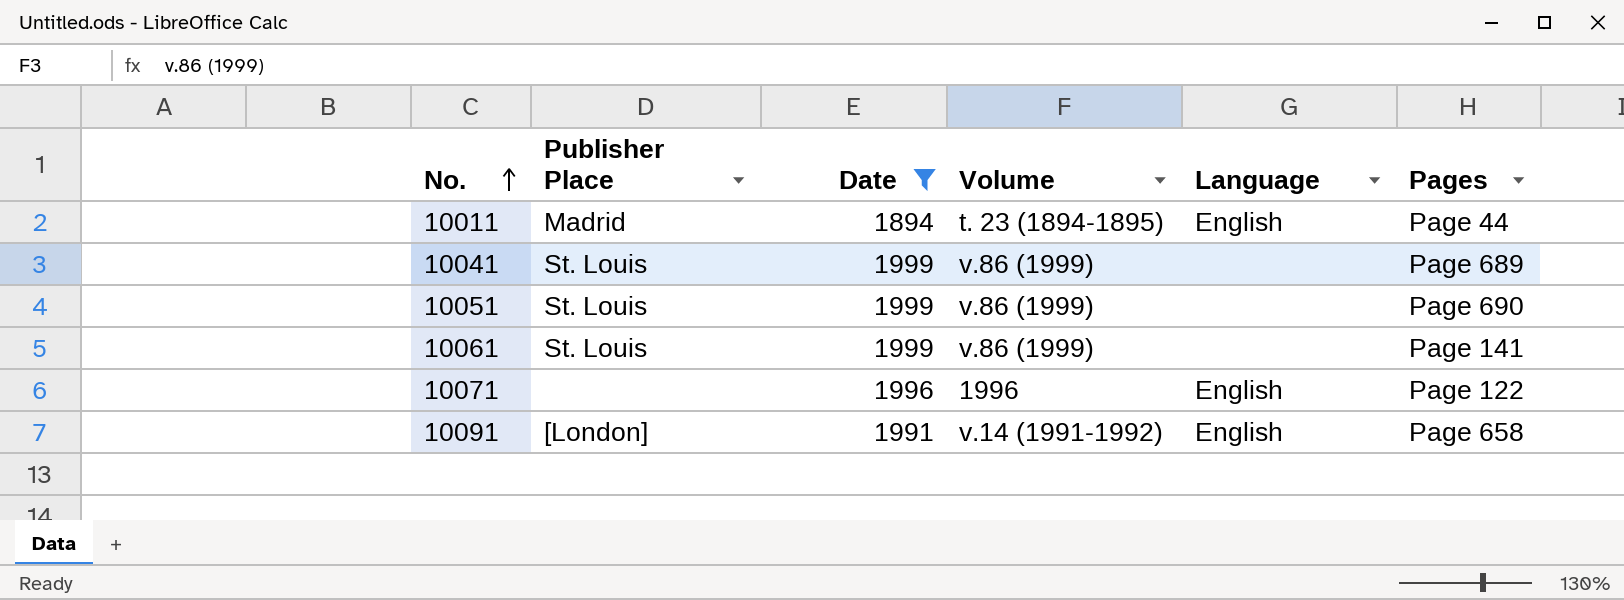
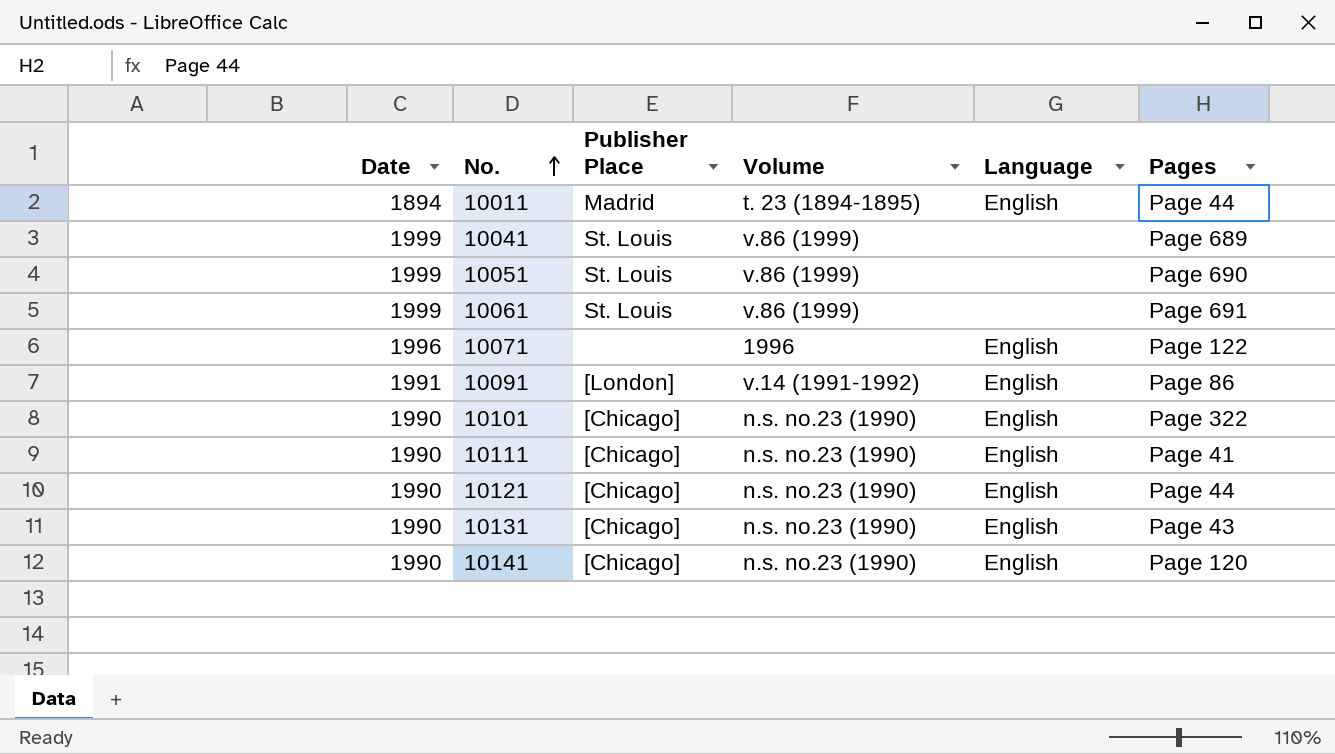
filter: Date != 1990 -> none
column Date | position: 3 -> 1
10061 | Pages: Page 141 -> Page 691
10091 | Pages: Page 658 -> Page 86

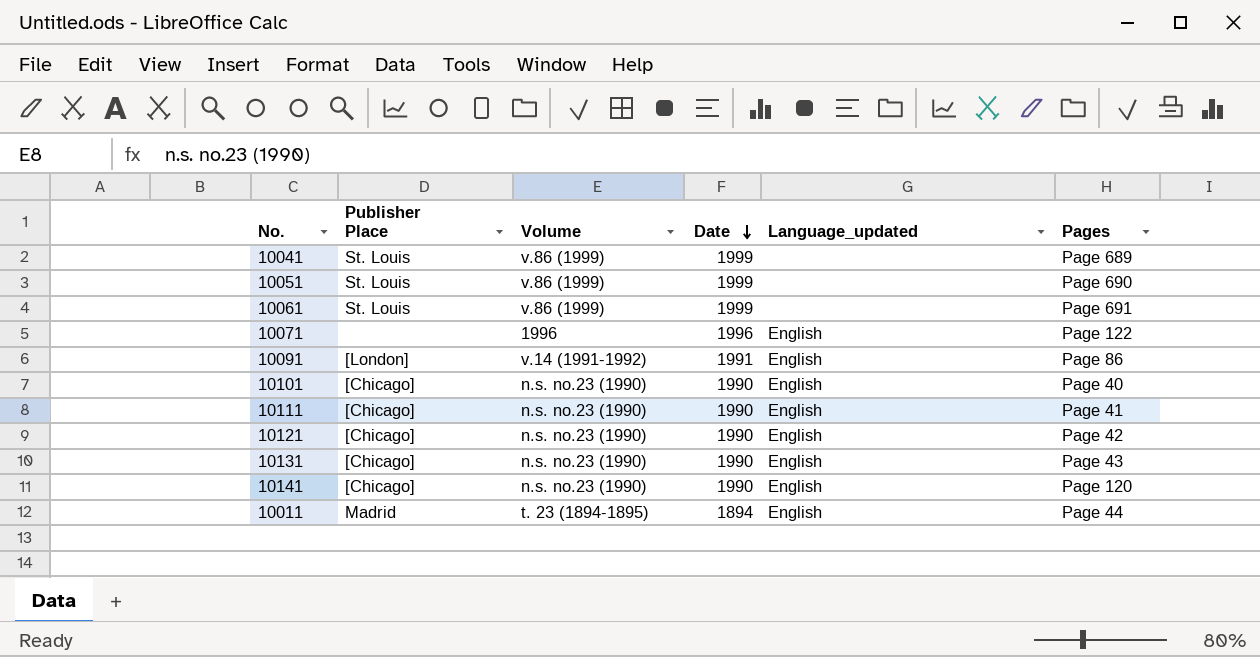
row order: No. ascending -> Date descending
column Date | position: 1 -> 4
column name: Language -> Language_updated
10101 | Pages: Page 322 -> Page 40
10121 | Pages: Page 44 -> Page 42

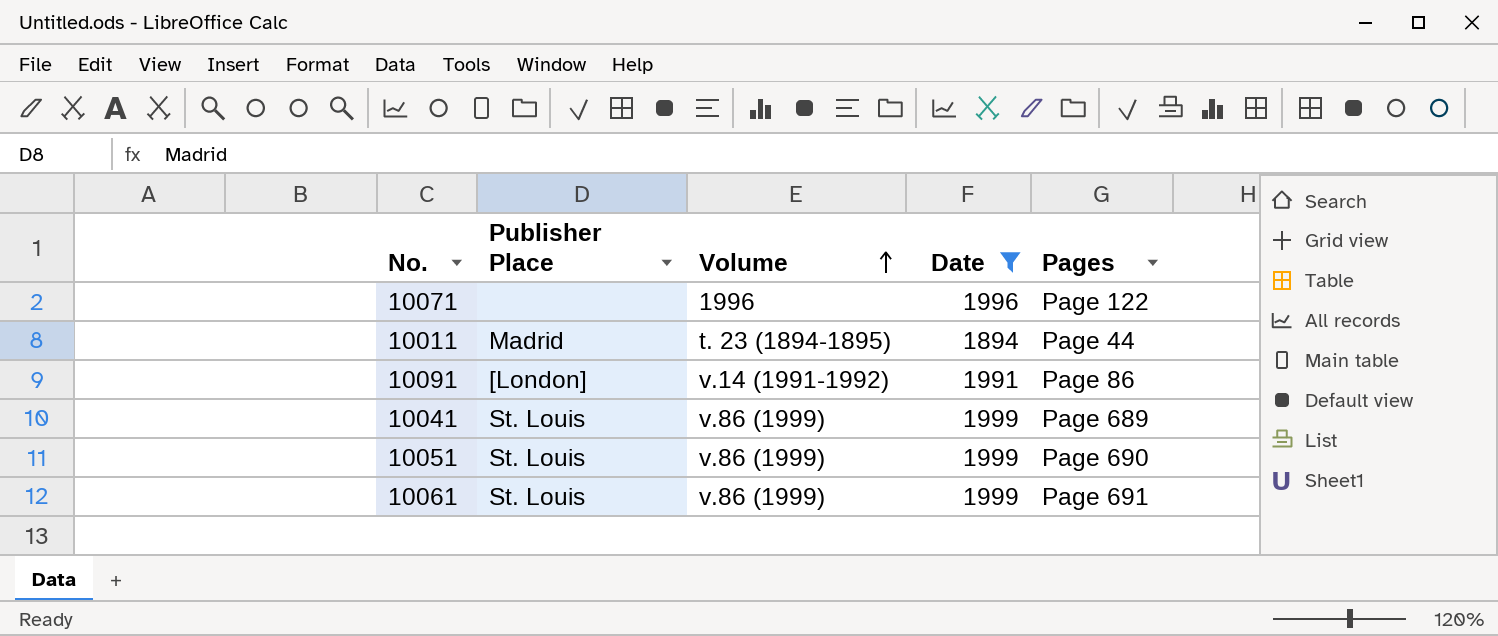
filter: none -> Date != 1990
row order: Date descending -> Volume ascending
column Language_updated | position: 5 -> none

